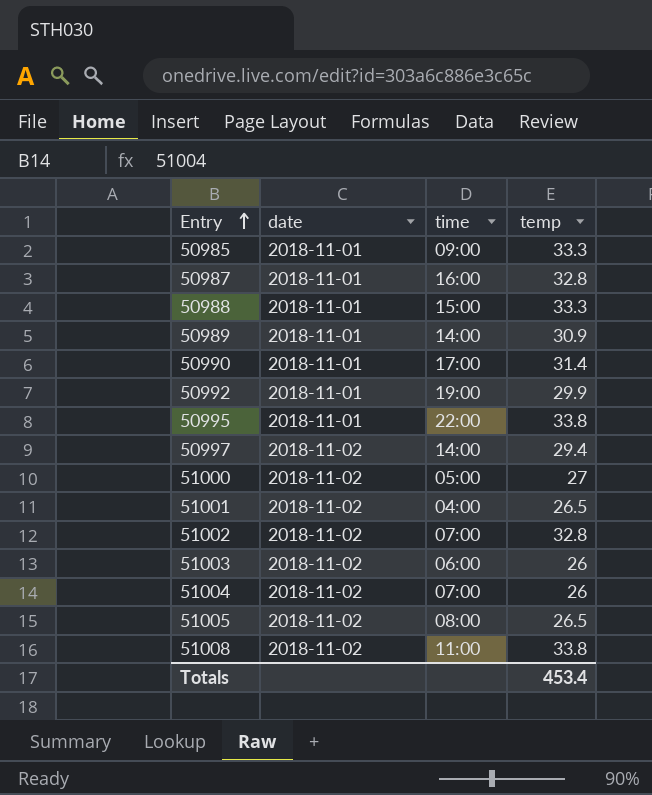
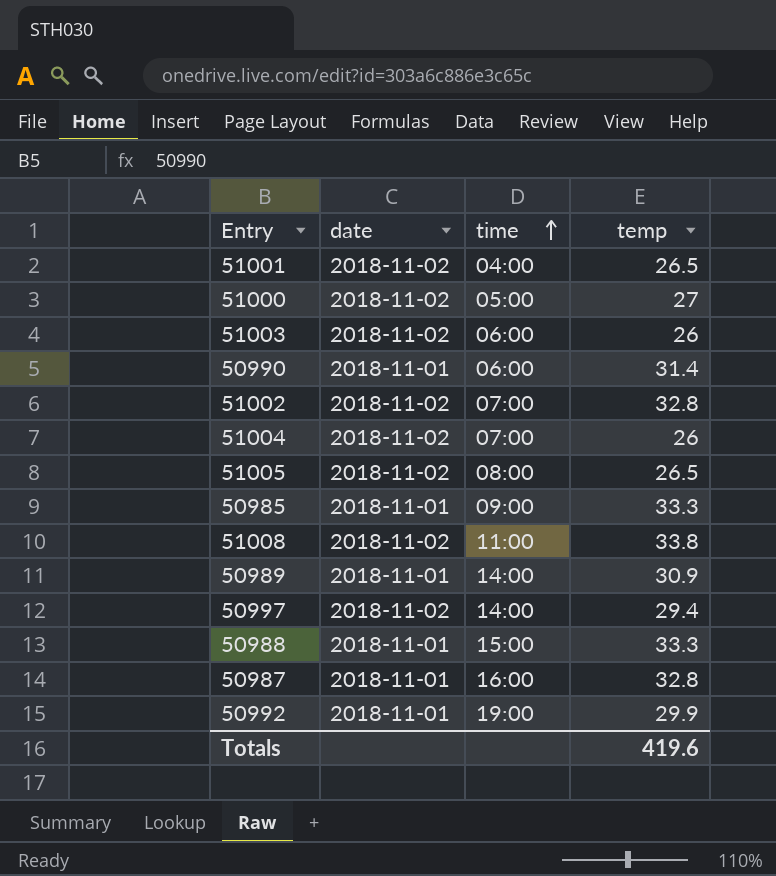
row order: Entry ascending -> time ascending
row 50995: 2018-11-01 | 22:00 | 33.8 -> none
50990 | time: 17:00 -> 06:00
Totals | temp: 453.4 -> 419.6

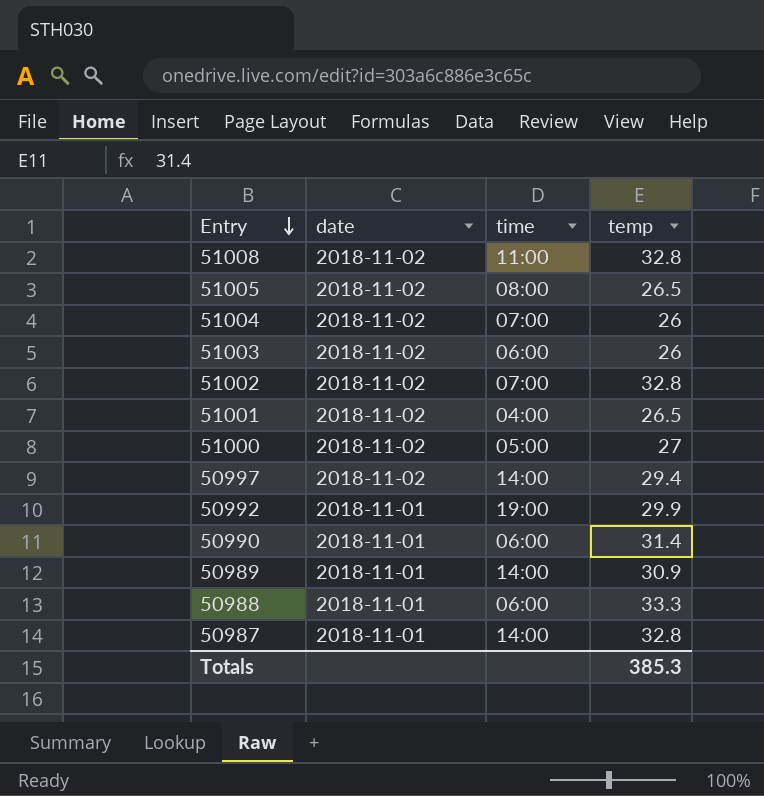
row order: time ascending -> Entry descending
row 50985: 2018-11-01 | 09:00 | 33.3 -> none
51008 | temp: 33.8 -> 32.8
50988 | time: 15:00 -> 06:00
50987 | time: 16:00 -> 14:00
Totals | temp: 419.6 -> 385.3

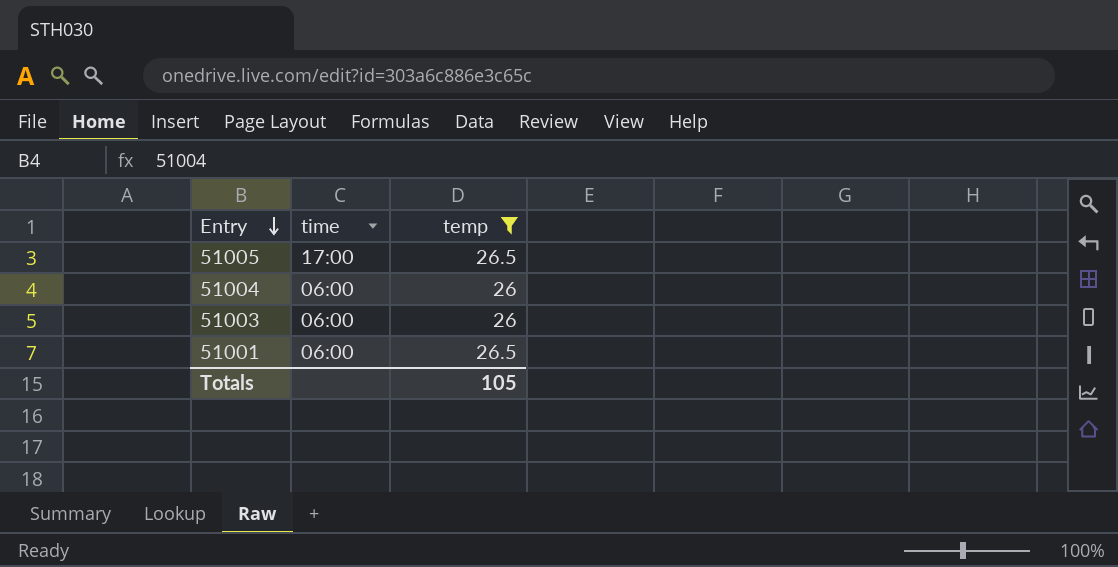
filter: none -> temp <= 26.5
column date | position: 2 -> none
51005 | time: 08:00 -> 17:00
51004 | time: 07:00 -> 06:00
51001 | time: 04:00 -> 06:00
Totals | temp: 385.3 -> 105

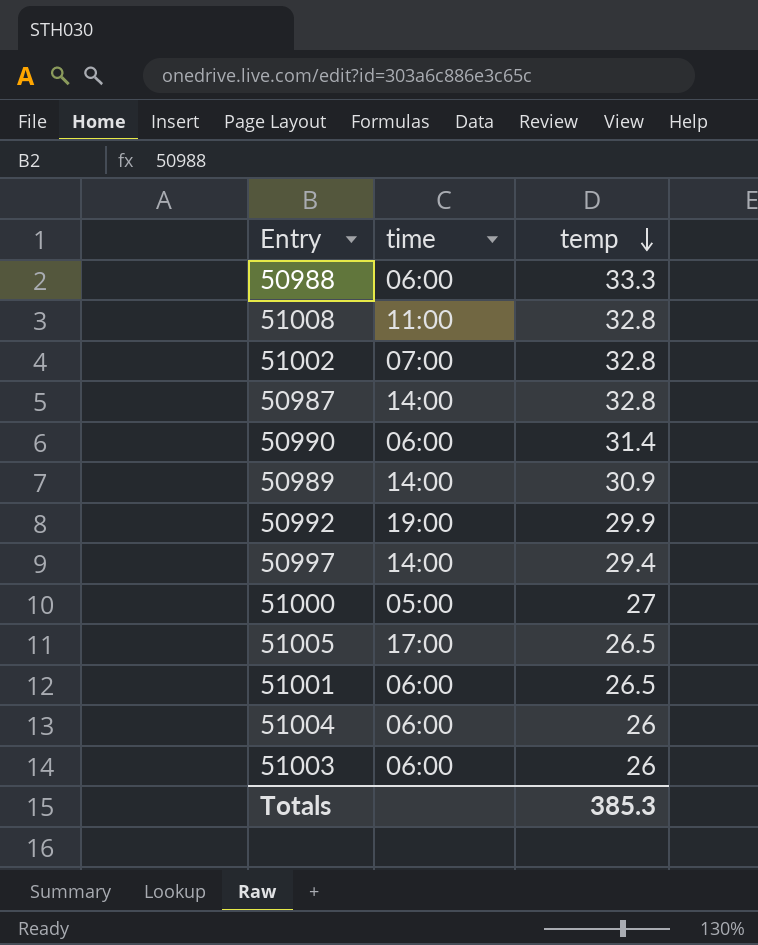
filter: temp <= 26.5 -> none
row order: Entry descending -> temp descending
Totals | temp: 105 -> 385.3

